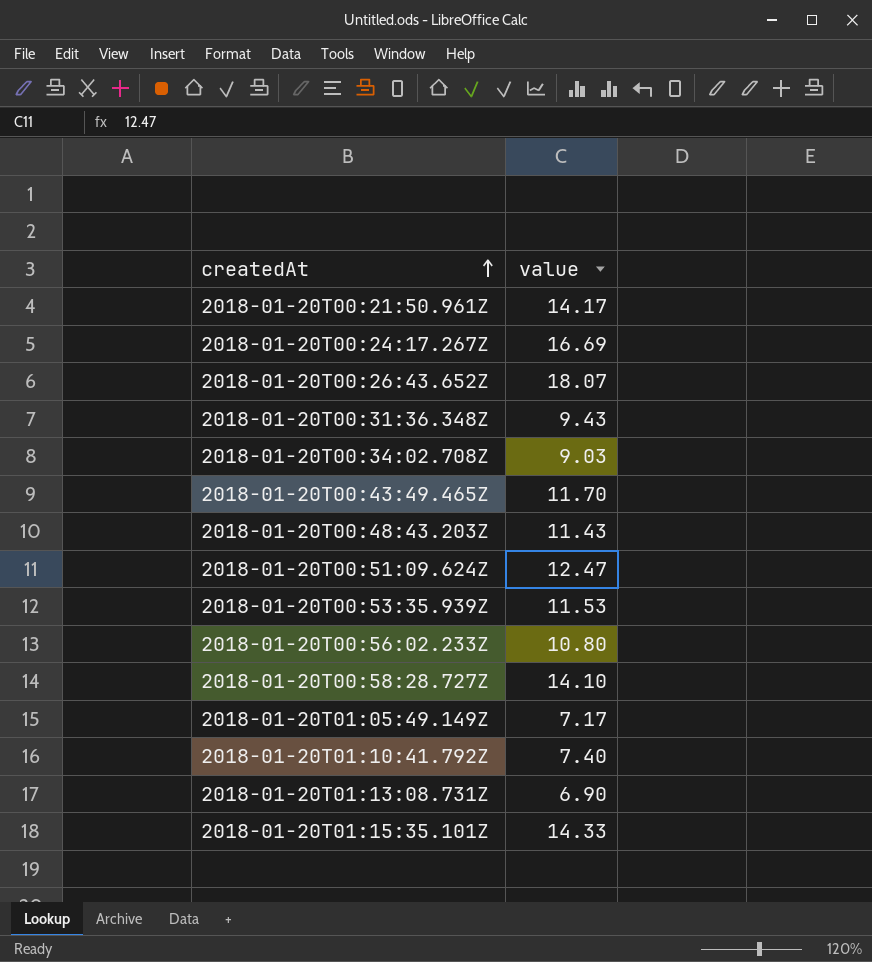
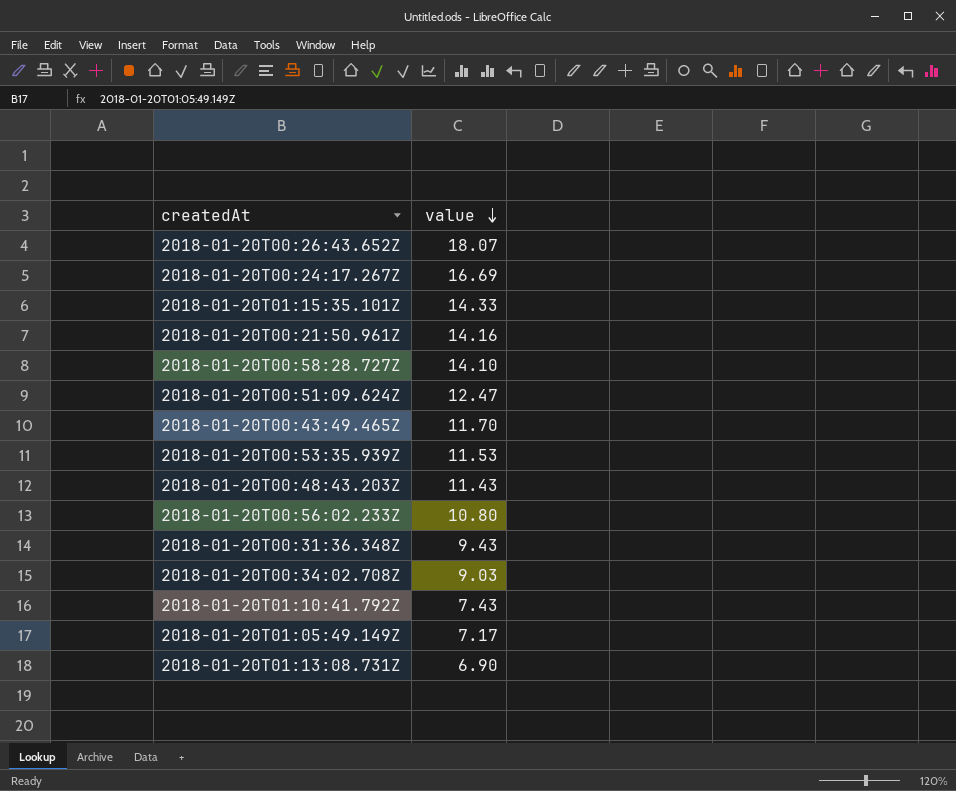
row order: createdAt ascending -> value descending
2018-01-20T00:21:50.961Z | value: 14.17 -> 14.16
2018-01-20T01:10:41.792Z | value: 7.40 -> 7.43

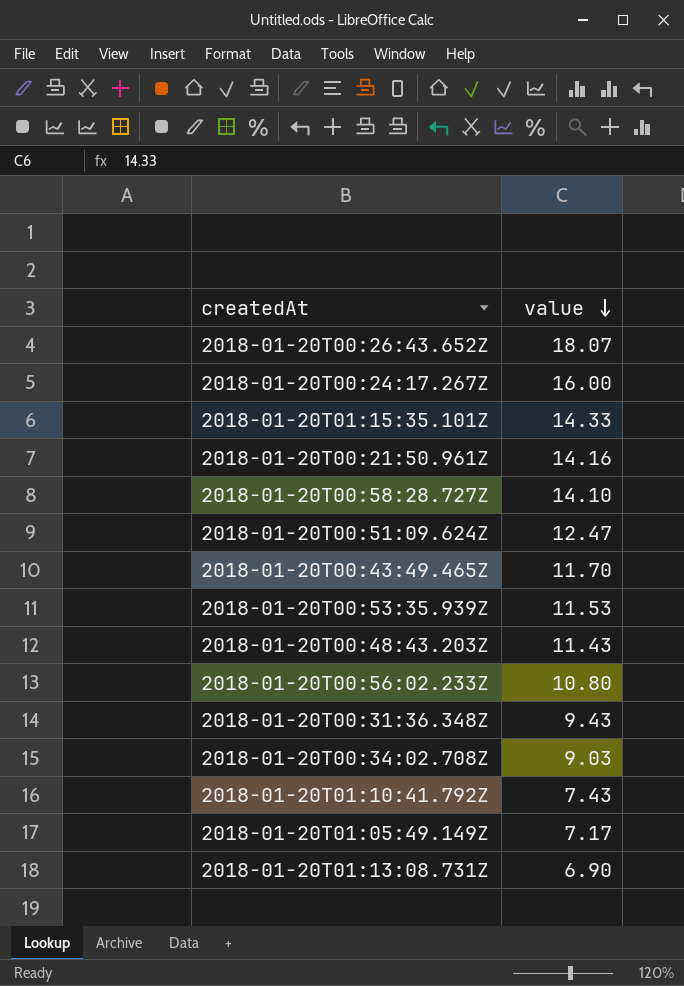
2018-01-20T00:24:17.267Z | value: 16.69 -> 16.00

